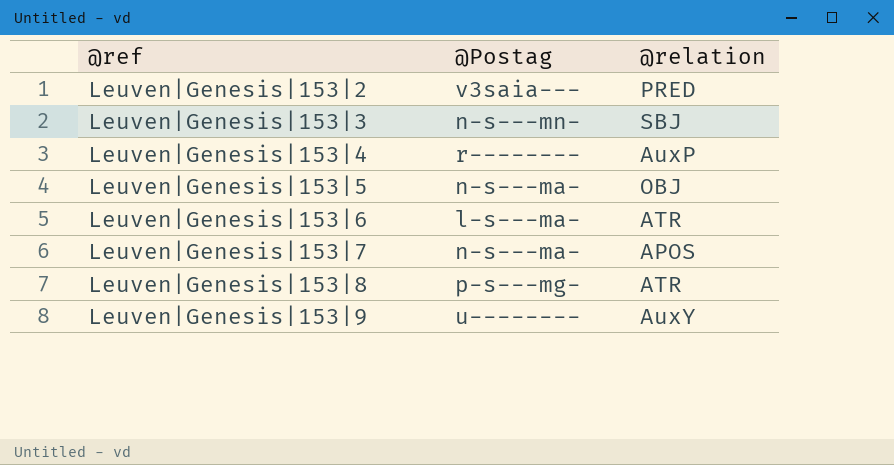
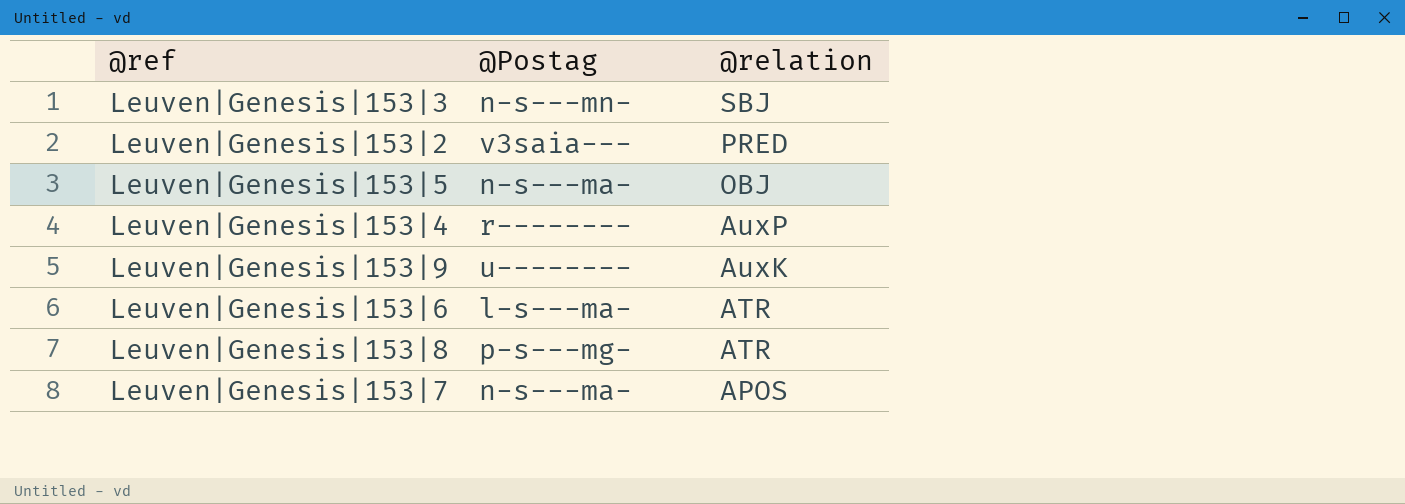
row order: @ref ascending -> @relation descending
Leuven|Genesis|153|9 | @relation: AuxY -> AuxK

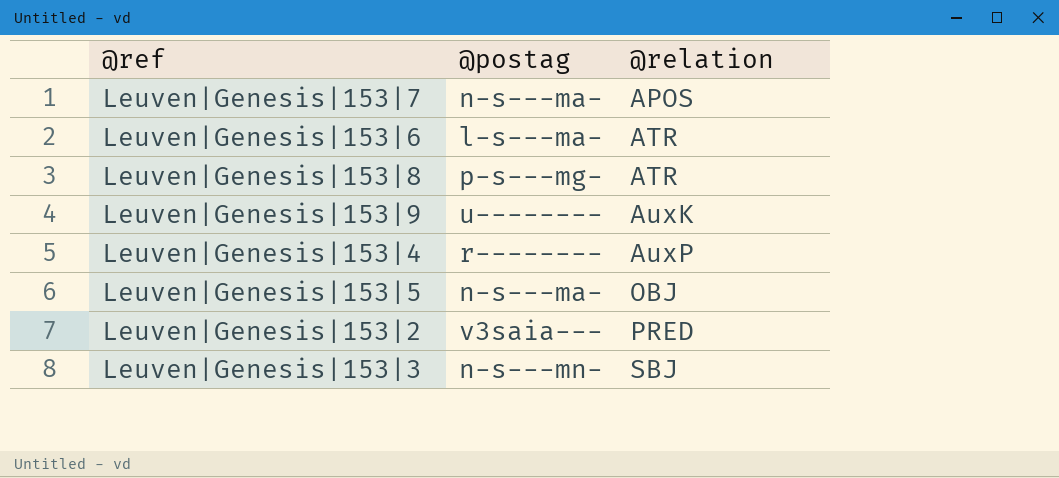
row order: @relation descending -> @relation ascending
column name: @Postag -> @postag

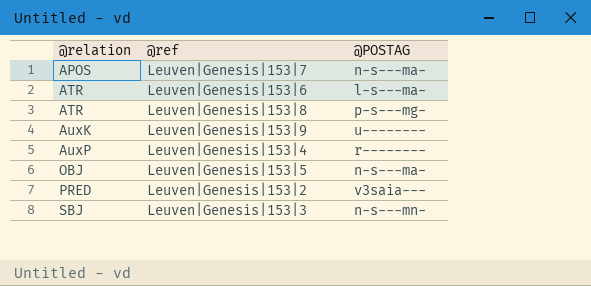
column @relation | position: 3 -> 1
column name: @postag -> @POSTAG

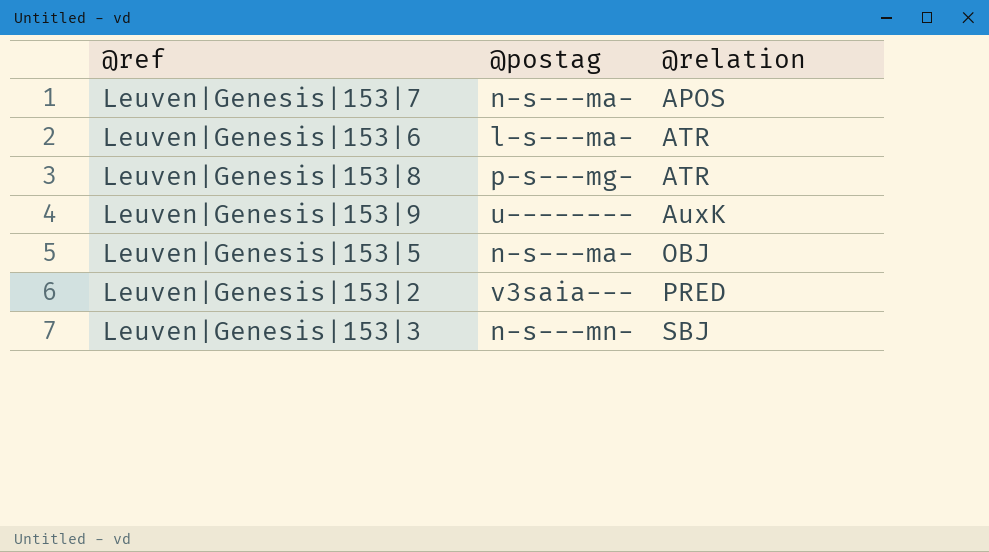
column name: @POSTAG -> @postag
column @relation | position: 1 -> 3
row Leuven|Genesis|153|4: AuxP | r-------- -> none

